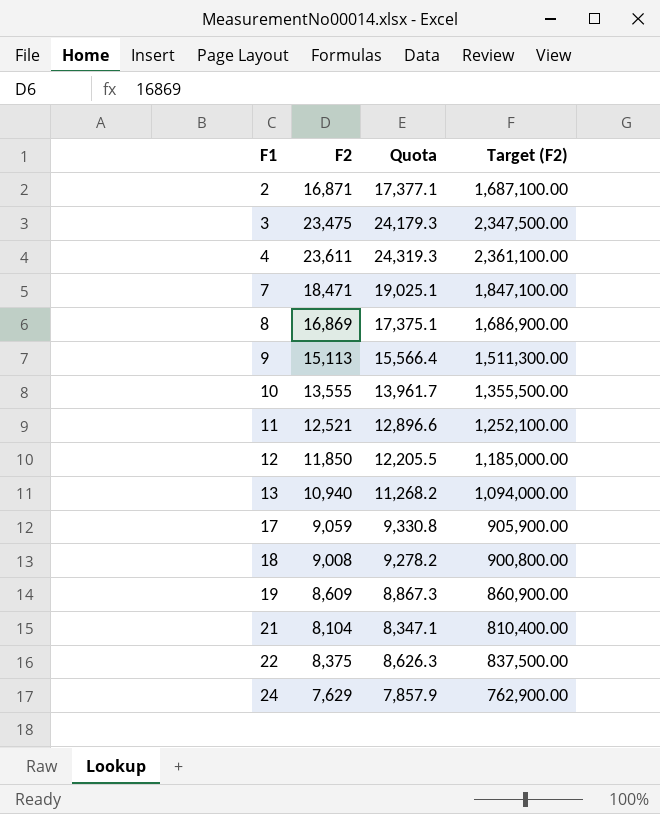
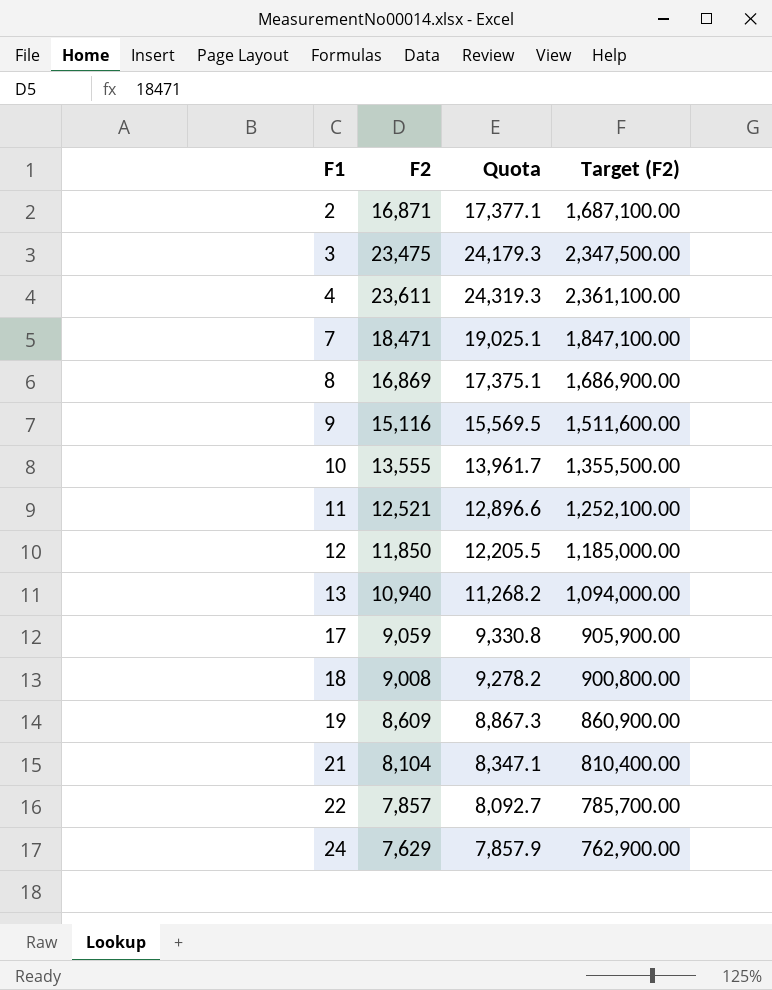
9 | F2: 15,113 -> 15,116
9 | Quota: 15,566.4 -> 15,569.5
9 | Target (F2): 1,511,300.00 -> 1,511,600.00
22 | F2: 8,375 -> 7,857
22 | Quota: 8,626.3 -> 8,092.7
22 | Target (F2): 837,500.00 -> 785,700.00

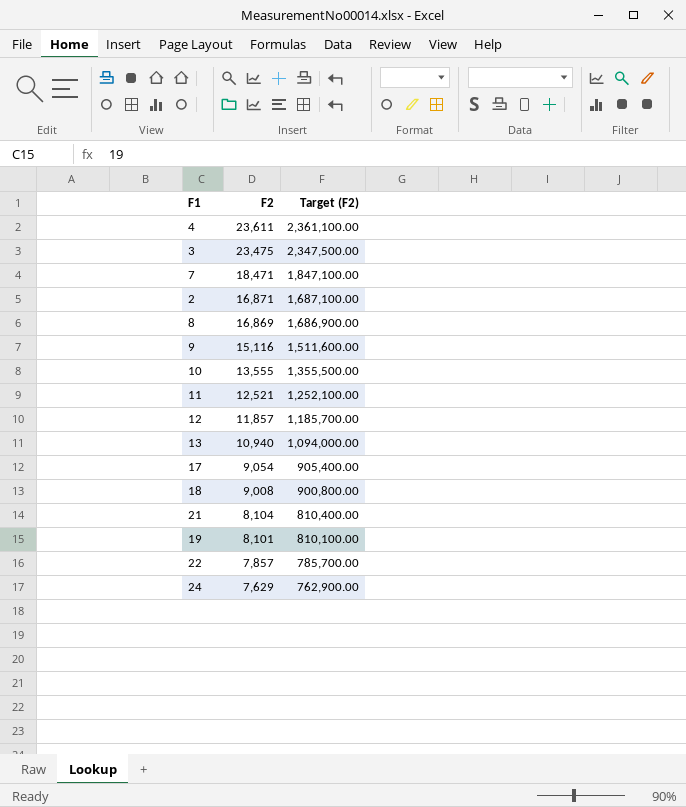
row order: F1 ascending -> F2 descending
column Quota | formula: [F2] * 1.03 -> none
12 | F2: 11,850 -> 11,857
12 | Target (F2): 1,185,000.00 -> 1,185,700.00
17 | F2: 9,059 -> 9,054
17 | Target (F2): 905,900.00 -> 905,400.00
19 | F2: 8,609 -> 8,101
19 | Target (F2): 860,900.00 -> 810,100.00

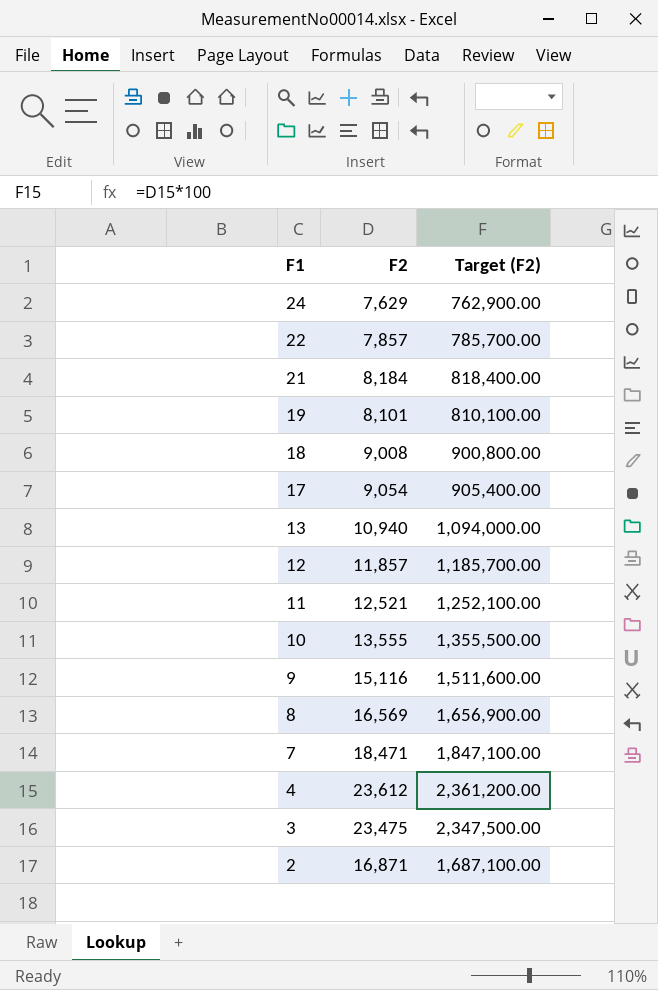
row order: F2 descending -> F1 descending
21 | F2: 8,104 -> 8,184
21 | Target (F2): 810,400.00 -> 818,400.00
8 | F2: 16,869 -> 16,569
8 | Target (F2): 1,686,900.00 -> 1,656,900.00
4 | F2: 23,611 -> 23,612
4 | Target (F2): 2,361,100.00 -> 2,361,200.00

